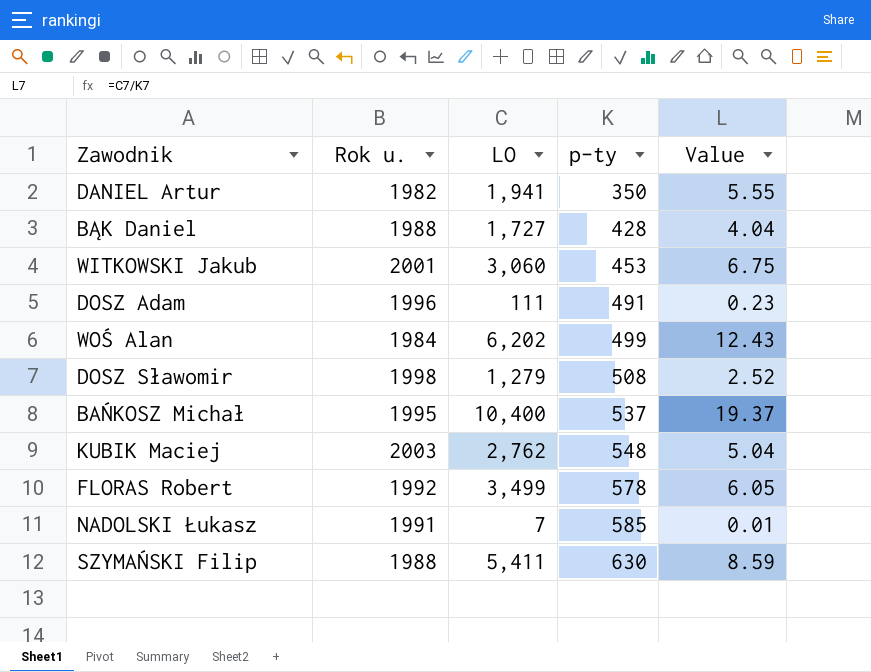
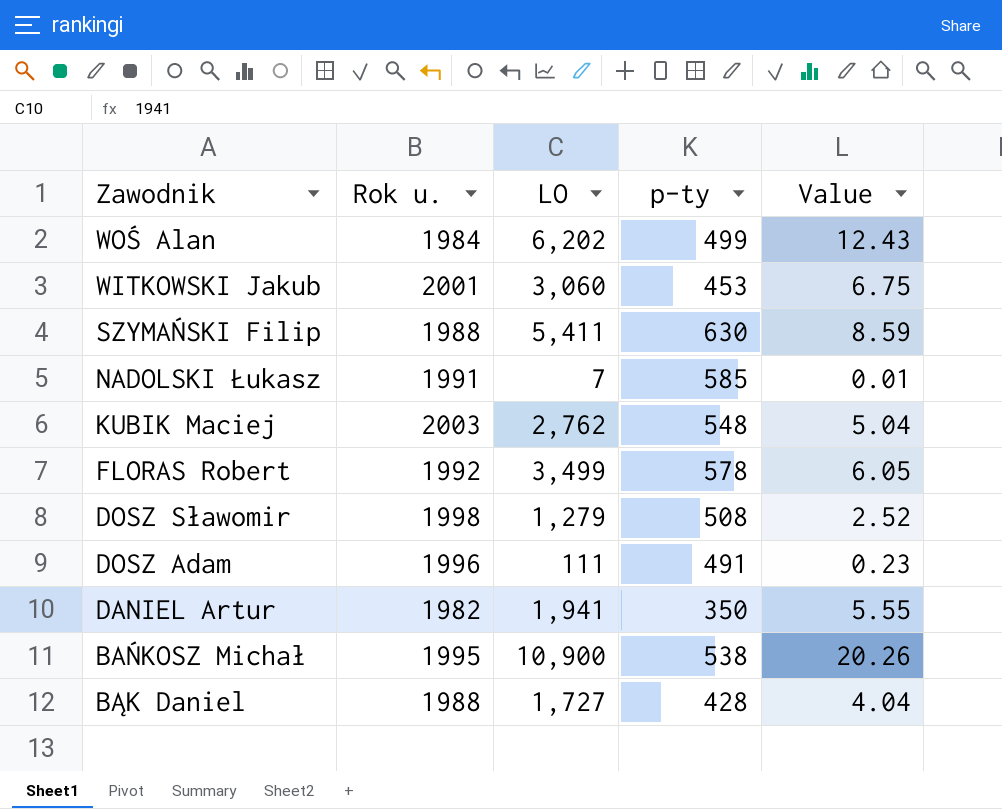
row order: p-ty ascending -> Zawodnik descending
BAŃKOSZ Michał | LO: 10,400 -> 10,900
BAŃKOSZ Michał | p-ty: 537 -> 538
BAŃKOSZ Michał | Value: 19.37 -> 20.26

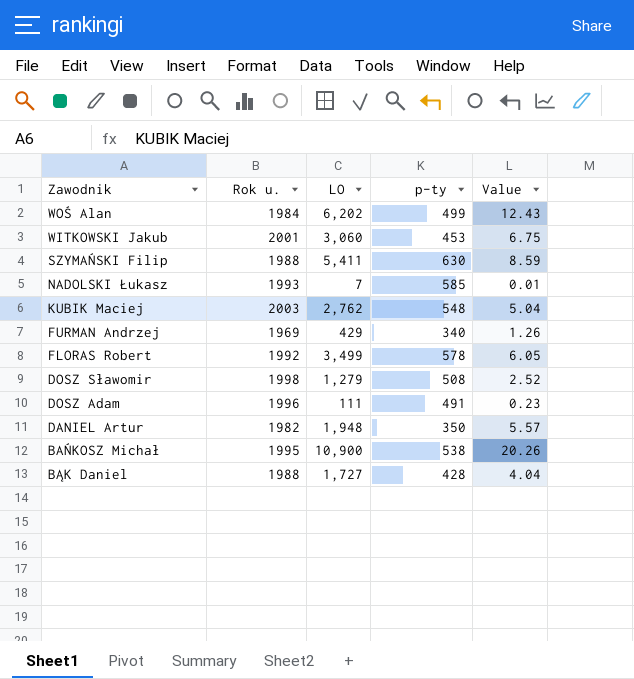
NADOLSKI Łukasz | Rok u.: 1991 -> 1993
row FURMAN Andrzej: none -> 1969 | 429 | 340 | 1.26
DANIEL Artur | LO: 1,941 -> 1,948
DANIEL Artur | Value: 5.55 -> 5.57

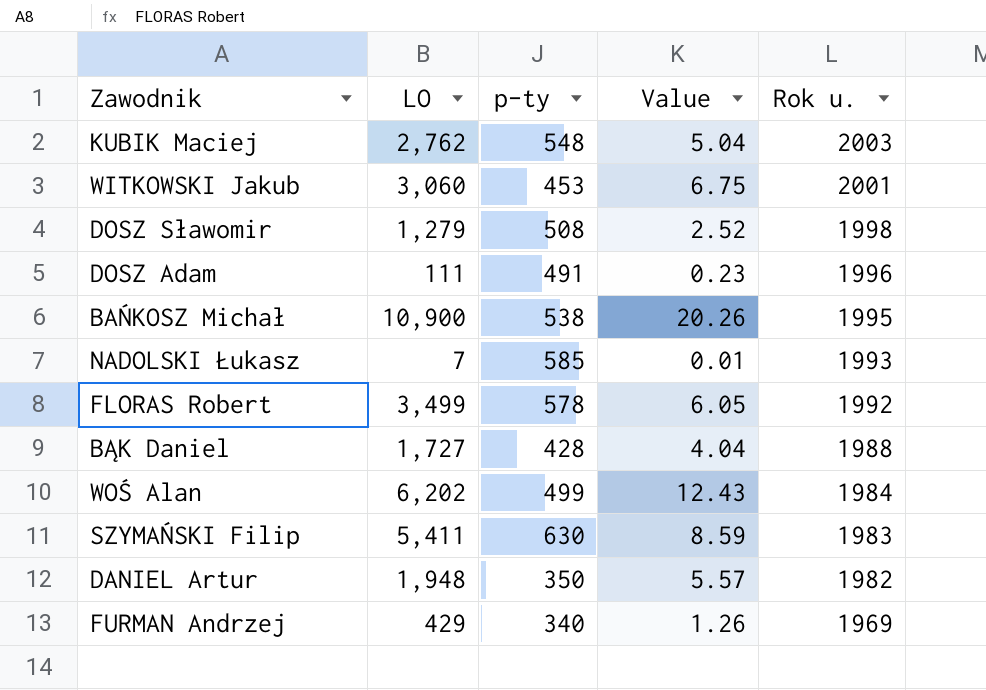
row order: Zawodnik descending -> Rok u. descending
column Rok u. | position: 2 -> 5
SZYMAŃSKI Filip | Rok u.: 1988 -> 1983

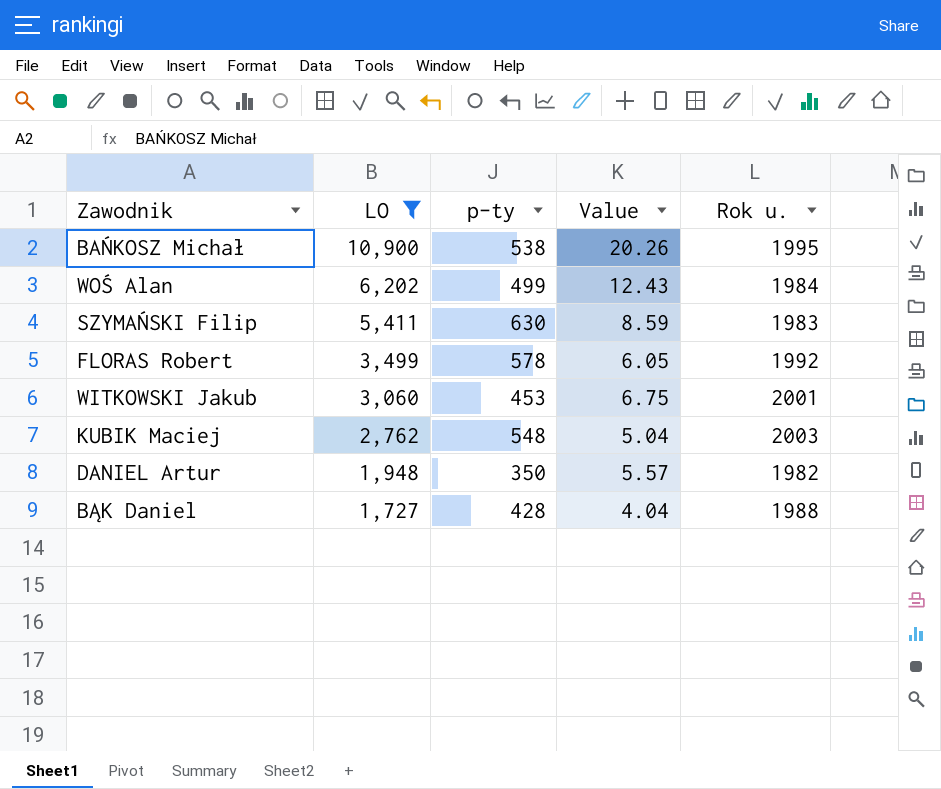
filter: none -> LO >= 1,727
row order: Rok u. descending -> LO descending

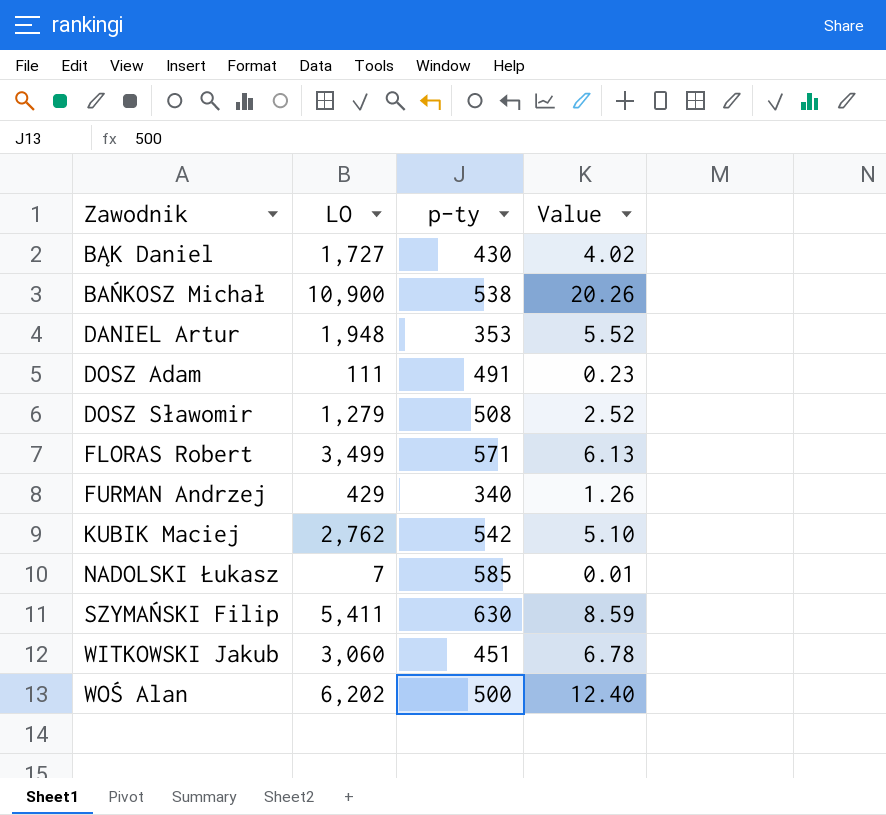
filter: LO >= 1,727 -> none
row order: LO descending -> Zawodnik ascending
column Rok u. | position: 5 -> none
BĄK Daniel | p-ty: 428 -> 430
BĄK Daniel | Value: 4.04 -> 4.02
DANIEL Artur | p-ty: 350 -> 353
DANIEL Artur | Value: 5.57 -> 5.52
FLORAS Robert | p-ty: 578 -> 571
FLORAS Robert | Value: 6.05 -> 6.13
KUBIK Maciej | p-ty: 548 -> 542
KUBIK Maciej | Value: 5.04 -> 5.10
WITKOWSKI Jakub | p-ty: 453 -> 451
WITKOWSKI Jakub | Value: 6.75 -> 6.78
WOŚ Alan | p-ty: 499 -> 500
WOŚ Alan | Value: 12.43 -> 12.40

